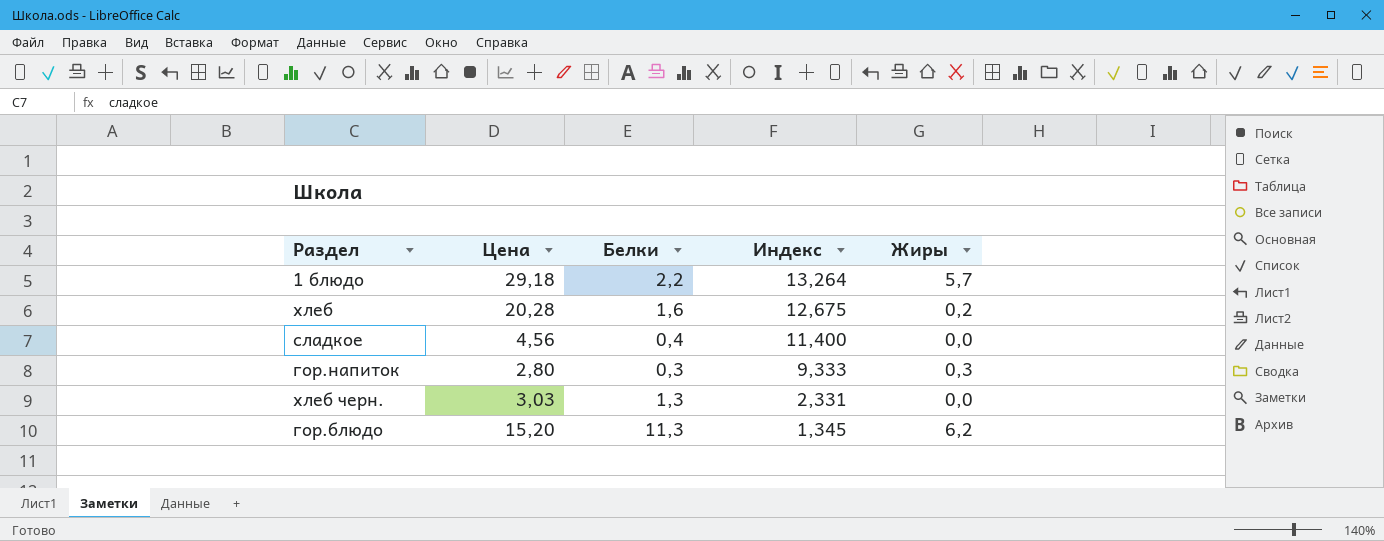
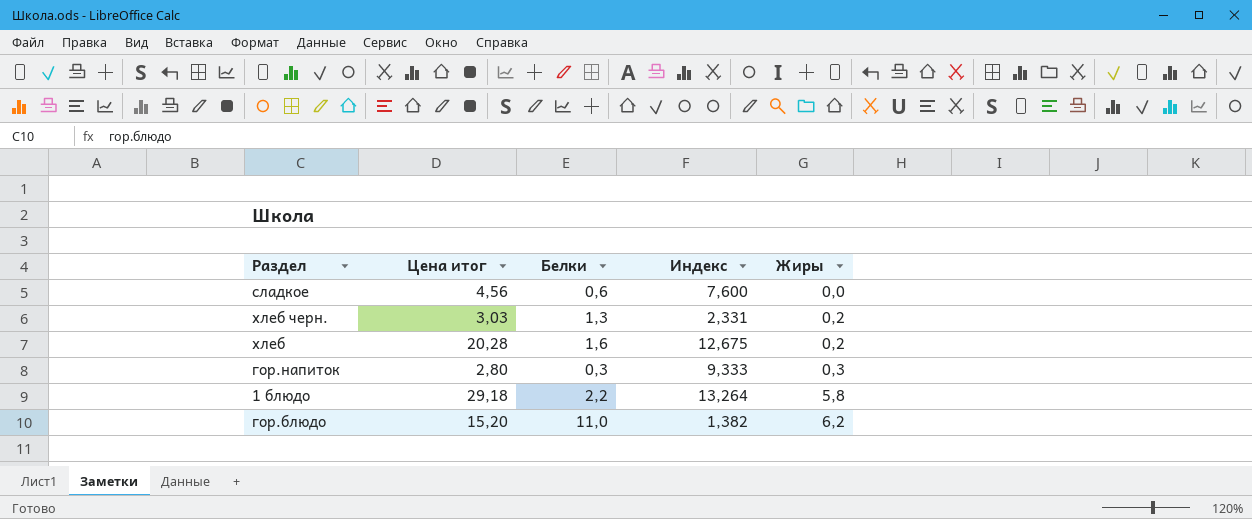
row order: Индекс descending -> Жиры ascending
column name: Цена -> Цена итог
сладкое | Белки: 0,4 -> 0,6
сладкое | Индекс: 11,400 -> 7,600
хлеб черн. | Жиры: 0,0 -> 0,2
1 блюдо | Жиры: 5,7 -> 5,8
гор.блюдо | Белки: 11,3 -> 11,0
гор.блюдо | Индекс: 1,345 -> 1,382

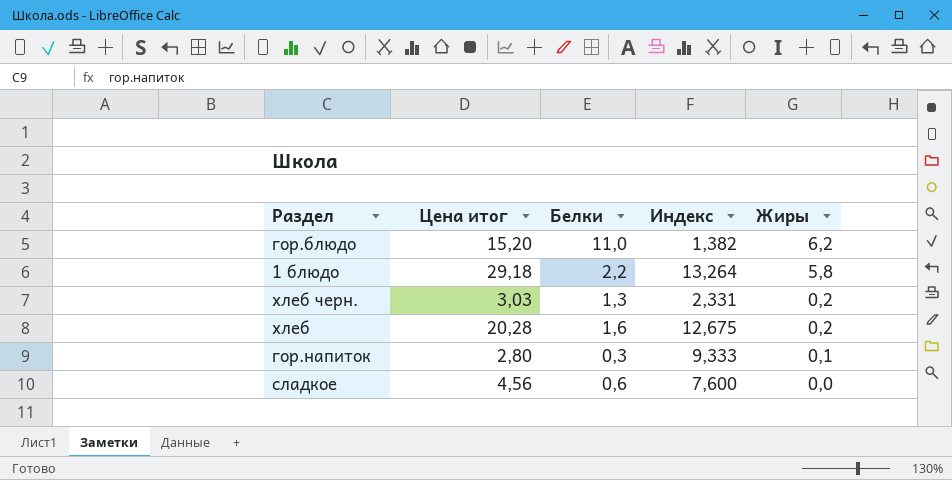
row order: Жиры ascending -> Жиры descending
гор.напиток | Жиры: 0,3 -> 0,1

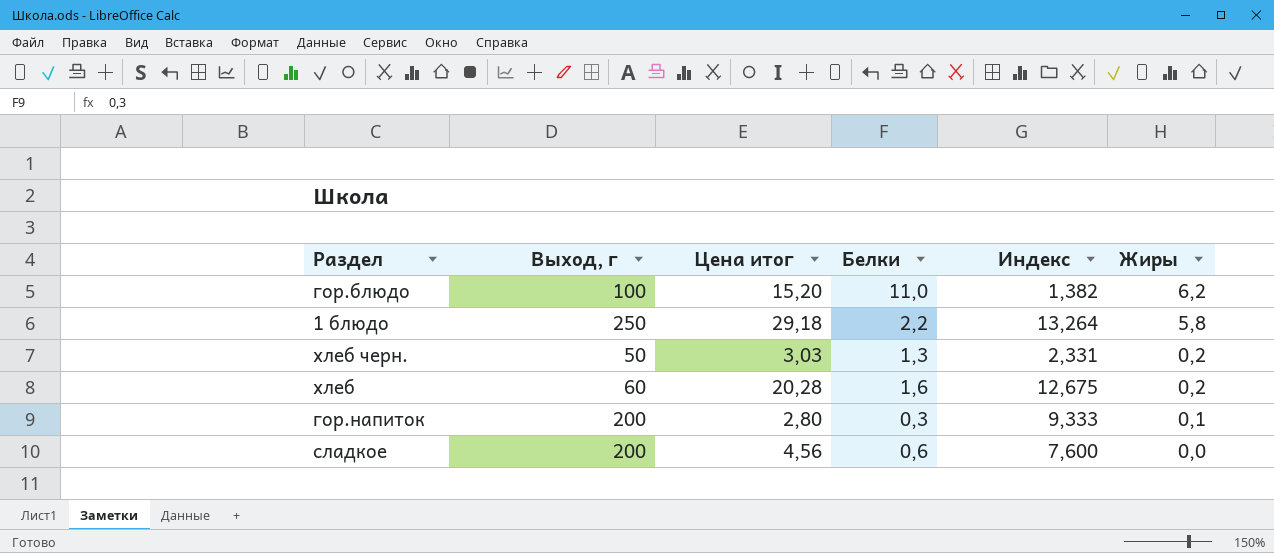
column Выход, г | position: none -> 2

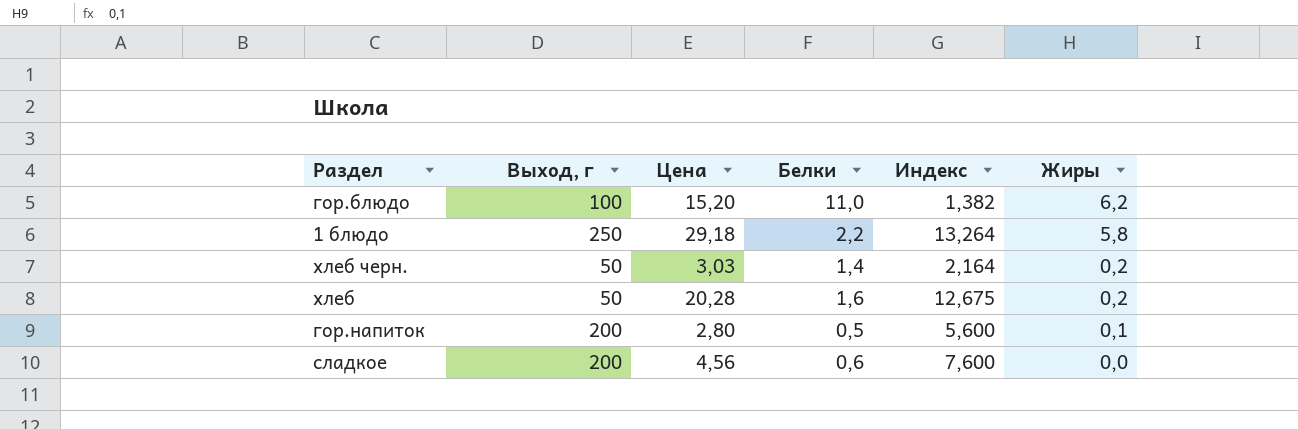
column name: Цена итог -> Цена
хлеб черн. | Белки: 1,3 -> 1,4
хлеб черн. | Индекс: 2,331 -> 2,164
хлеб | Выход, г: 60 -> 50
гор.напиток | Белки: 0,3 -> 0,5
гор.напиток | Индекс: 9,333 -> 5,600

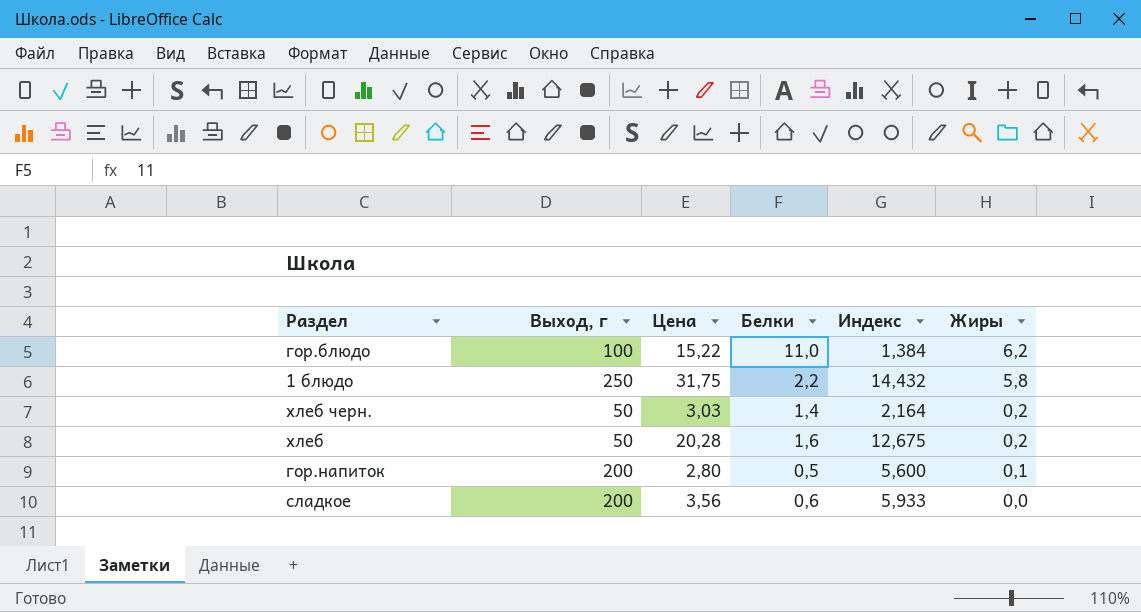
гор.блюдо | Цена: 15,20 -> 15,22
гор.блюдо | Индекс: 1,382 -> 1,384
1 блюдо | Цена: 29,18 -> 31,75
1 блюдо | Индекс: 13,264 -> 14,432
сладкое | Цена: 4,56 -> 3,56
сладкое | Индекс: 7,600 -> 5,933

